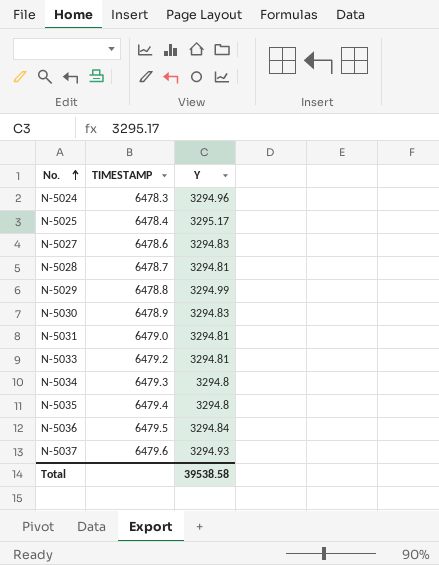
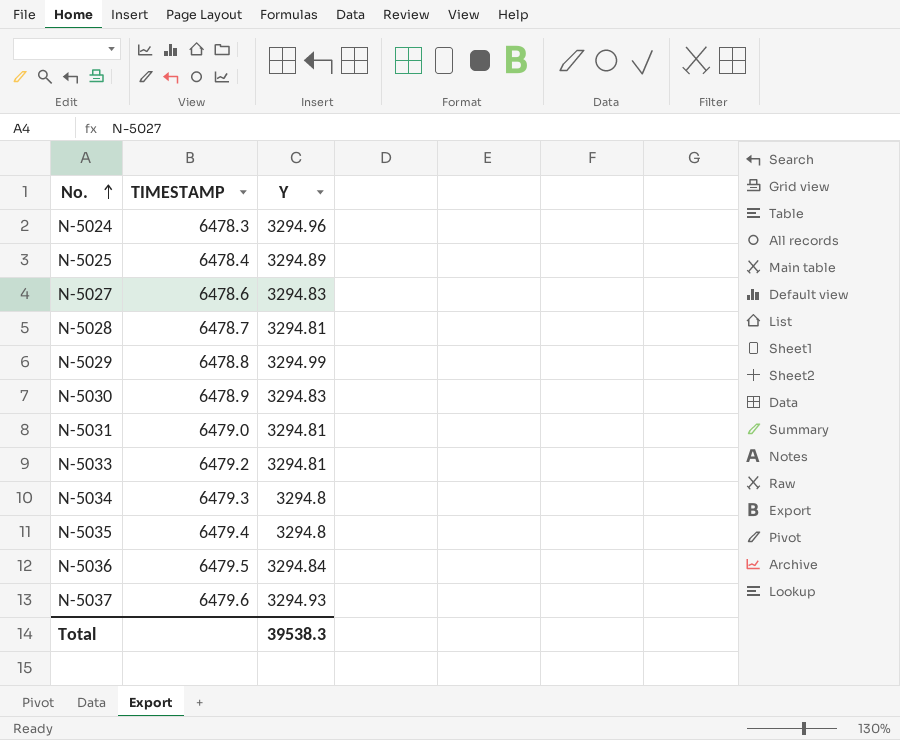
N-5025 | Y: 3295.17 -> 3294.89
Total | Y: 39538.58 -> 39538.3

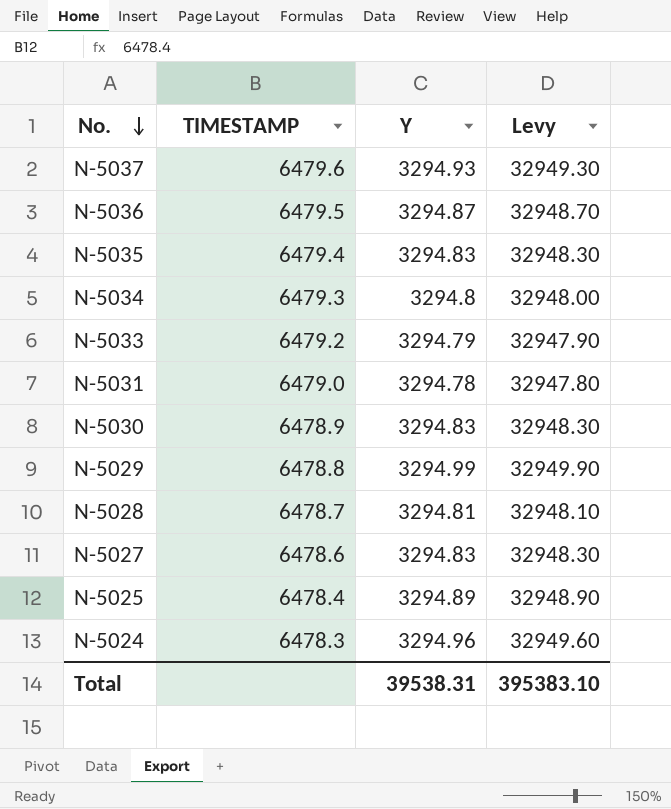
row order: No. ascending -> No. descending
column Levy | formula: none -> [Y] * 10
N-5036 | Y: 3294.84 -> 3294.87
N-5035 | Y: 3294.8 -> 3294.83
N-5033 | Y: 3294.81 -> 3294.79
N-5031 | Y: 3294.81 -> 3294.78
Total | Y: 39538.3 -> 39538.31

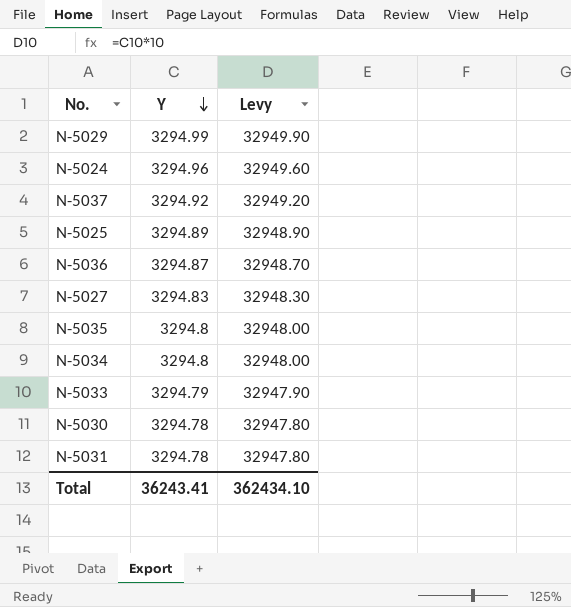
row order: No. descending -> Y descending
column TIMESTAMP | position: 2 -> none
row N-5028: 6478.7 | 3294.81 | 32948.10 -> none
N-5037 | Y: 3294.93 -> 3294.92
N-5037 | Levy: 32949.30 -> 32949.20
N-5035 | Y: 3294.83 -> 3294.8
N-5035 | Levy: 32948.30 -> 32948.00
N-5030 | Y: 3294.83 -> 3294.78
N-5030 | Levy: 32948.30 -> 32947.80
Total | Y: 39538.31 -> 36243.41
Total | Levy: 395383.10 -> 362434.10

